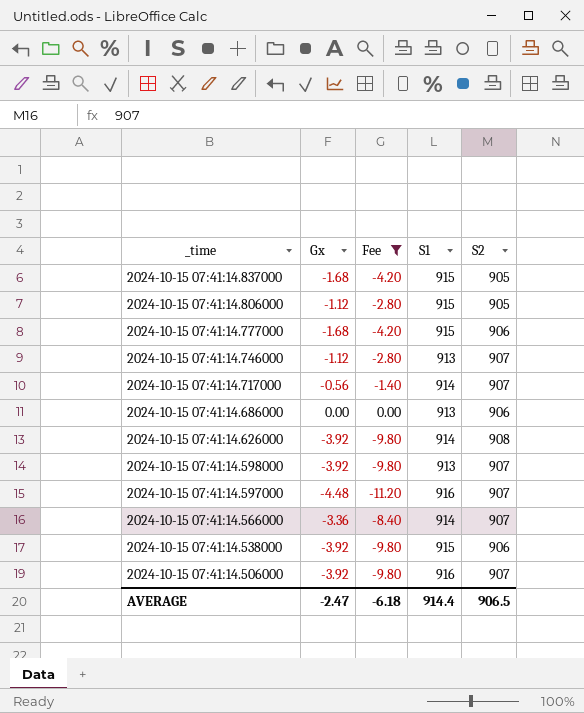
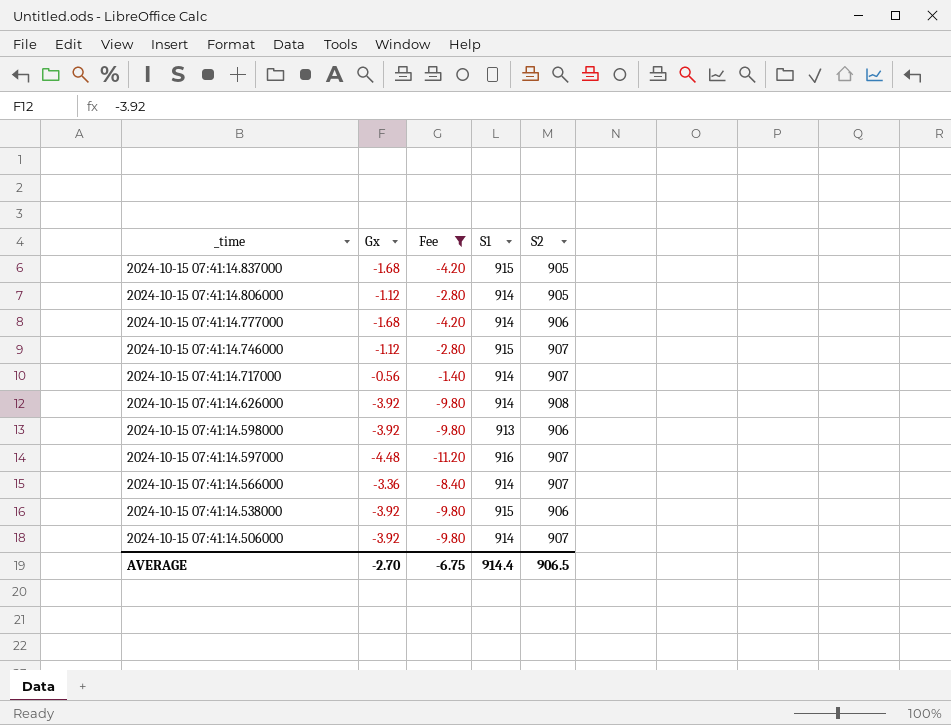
row 2024-10-15 07:41:14.686000: 0.00 | 0.00 | 913 | 906 -> none
2024-10-15 07:41:14.806000 | S1: 915 -> 914
2024-10-15 07:41:14.777000 | S1: 915 -> 914
2024-10-15 07:41:14.746000 | S1: 913 -> 915
2024-10-15 07:41:14.598000 | S2: 907 -> 906
2024-10-15 07:41:14.506000 | S1: 916 -> 914
AVERAGE | Gx: -2.47 -> -2.70
AVERAGE | Fee: -6.18 -> -6.75

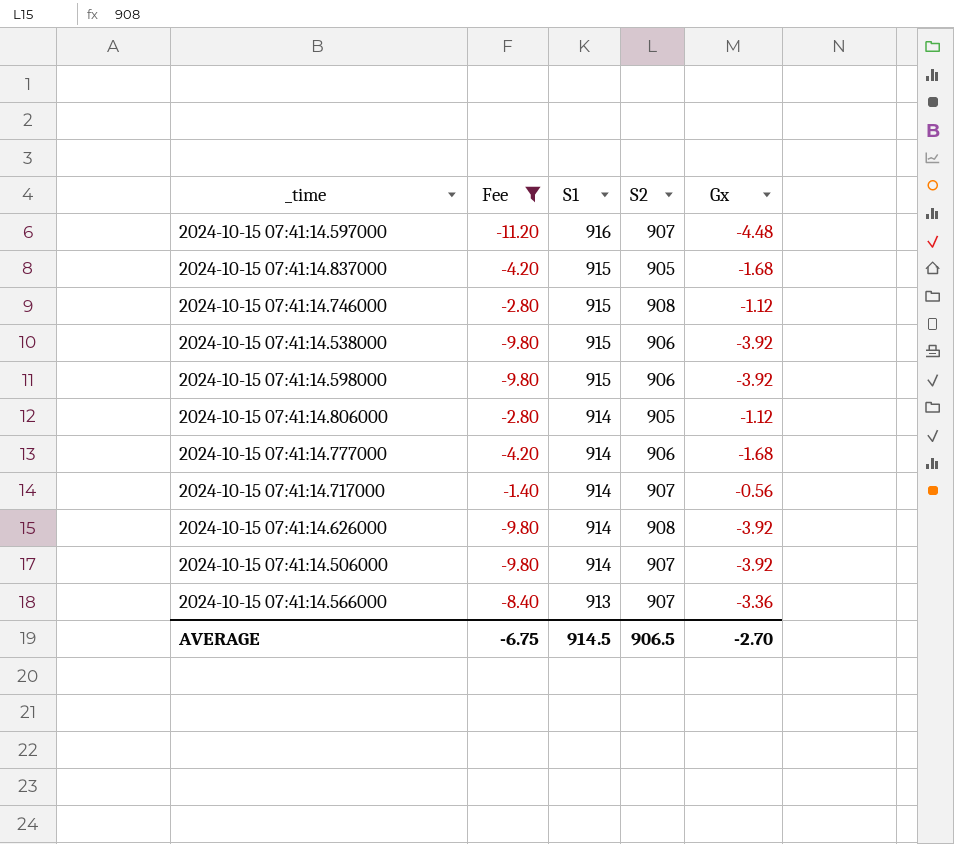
row order: _time descending -> S1 descending
column Gx | position: 2 -> 5
2024-10-15 07:41:14.746000 | S2: 907 -> 908
2024-10-15 07:41:14.598000 | S1: 913 -> 915
2024-10-15 07:41:14.566000 | S1: 914 -> 913
AVERAGE | S1: 914.4 -> 914.5

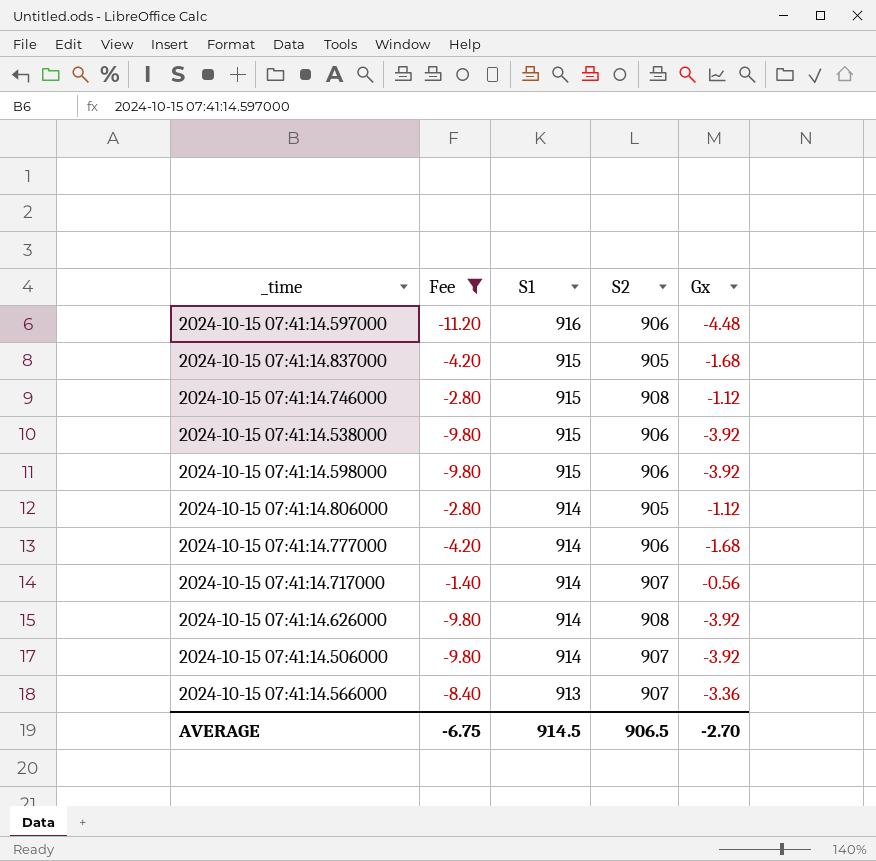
2024-10-15 07:41:14.597000 | S2: 907 -> 906

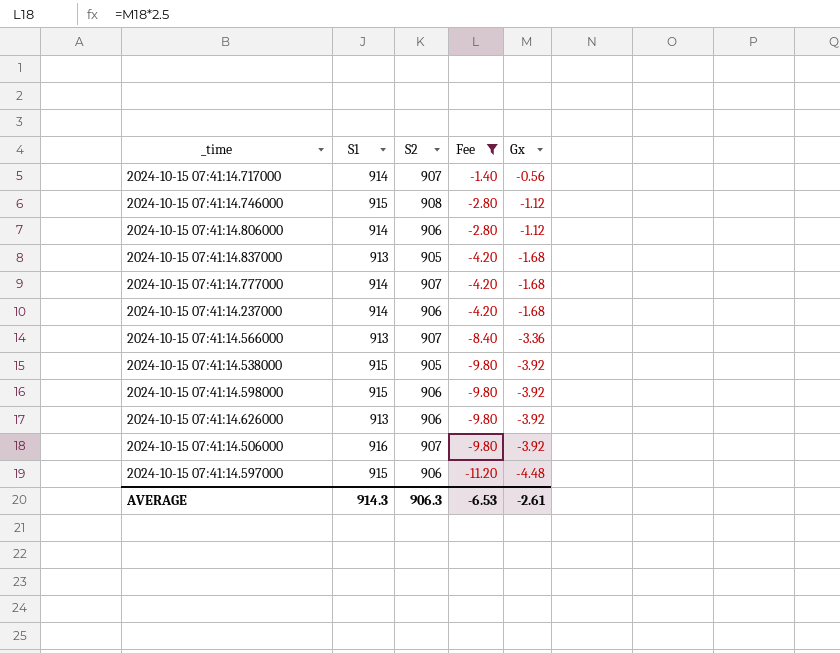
row order: S1 descending -> Fee descending
column Fee | position: 2 -> 4
2024-10-15 07:41:14.806000 | S2: 905 -> 906
2024-10-15 07:41:14.837000 | S1: 915 -> 913
2024-10-15 07:41:14.777000 | S2: 906 -> 907
row 2024-10-15 07:41:14.237000: none -> 914 | 906 | -4.20 | -1.68
2024-10-15 07:41:14.538000 | S2: 906 -> 905
2024-10-15 07:41:14.626000 | S1: 914 -> 913
2024-10-15 07:41:14.626000 | S2: 908 -> 906
2024-10-15 07:41:14.506000 | S1: 914 -> 916
2024-10-15 07:41:14.597000 | S1: 916 -> 915
AVERAGE | S1: 914.5 -> 914.3
AVERAGE | S2: 906.5 -> 906.3
AVERAGE | Fee: -6.75 -> -6.53
AVERAGE | Gx: -2.70 -> -2.61

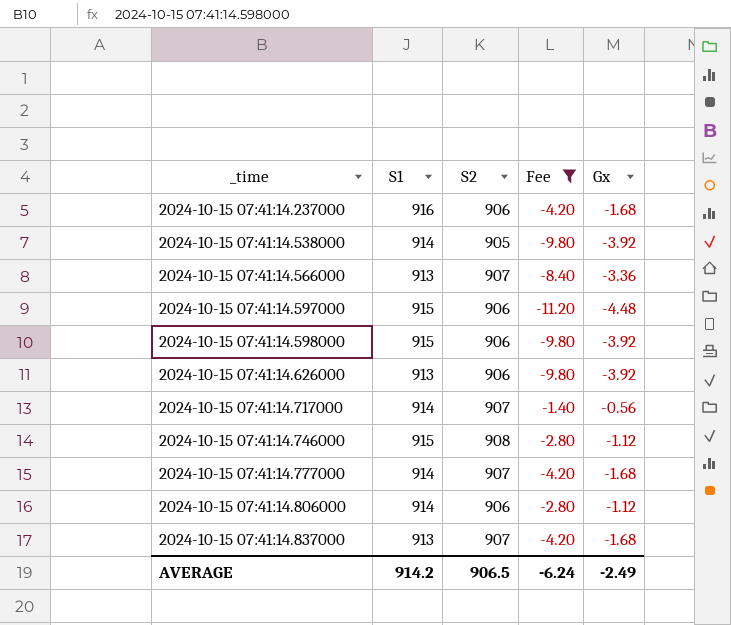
row order: Fee descending -> _time ascending
row 2024-10-15 07:41:14.506000: 916 | 907 | -9.80 | -3.92 -> none
2024-10-15 07:41:14.237000 | S1: 914 -> 916
2024-10-15 07:41:14.538000 | S1: 915 -> 914
2024-10-15 07:41:14.837000 | S2: 905 -> 907
AVERAGE | S1: 914.3 -> 914.2
AVERAGE | S2: 906.3 -> 906.5
AVERAGE | Fee: -6.53 -> -6.24
AVERAGE | Gx: -2.61 -> -2.49

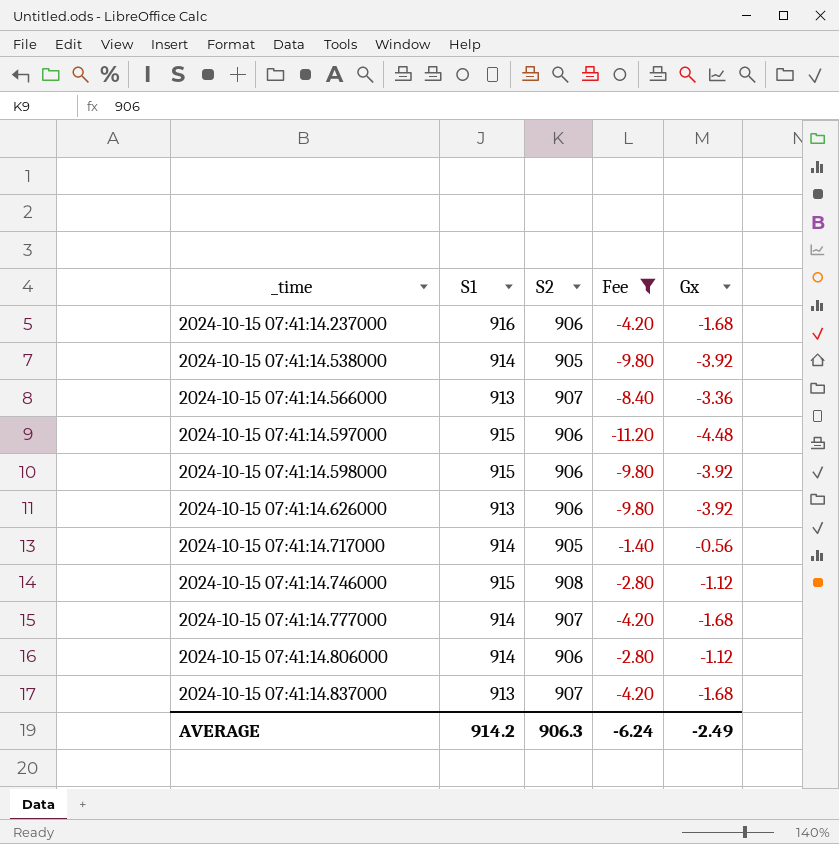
2024-10-15 07:41:14.717000 | S2: 907 -> 905
AVERAGE | S2: 906.5 -> 906.3

